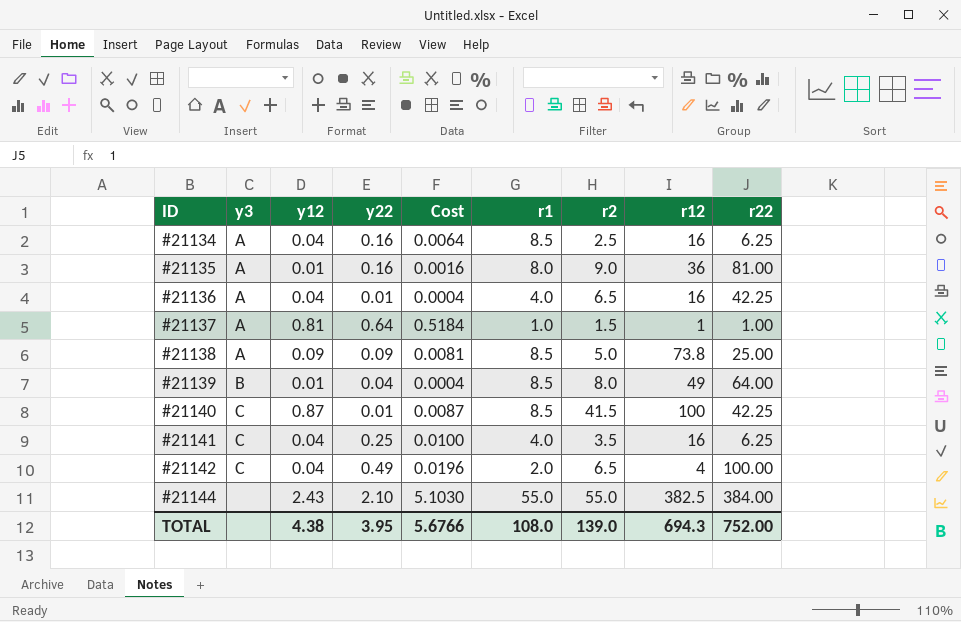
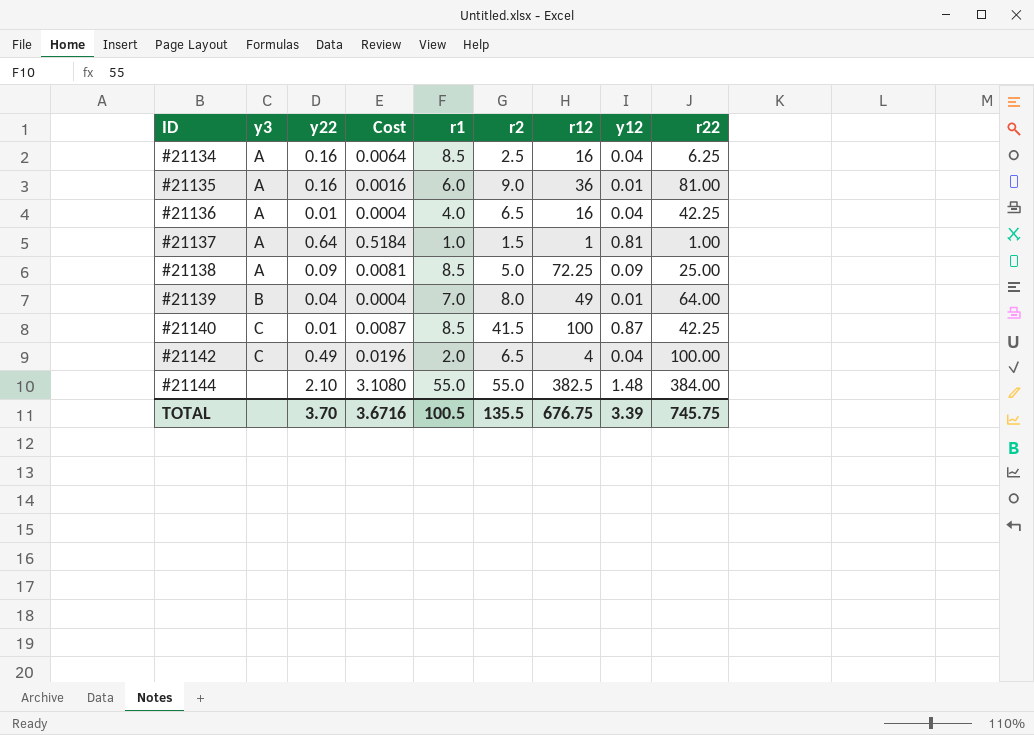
column y12 | position: 3 -> 8
row #21141: C | 0.04 | 0.25 | 0.0100 | 4.0 | 3.5 | 16 | 6.25 -> none
#21135 | r1: 8.0 -> 6.0
#21138 | r12: 73.8 -> 72.25
#21139 | r1: 8.5 -> 7.0
#21144 | Cost: 5.1030 -> 3.1080
#21144 | y12: 2.43 -> 1.48
TOTAL | y22: 3.95 -> 3.70
TOTAL | Cost: 5.6766 -> 3.6716
TOTAL | r1: 108.0 -> 100.5
TOTAL | r2: 139.0 -> 135.5
TOTAL | r12: 694.3 -> 676.75
TOTAL | y12: 4.38 -> 3.39
TOTAL | r22: 752.00 -> 745.75

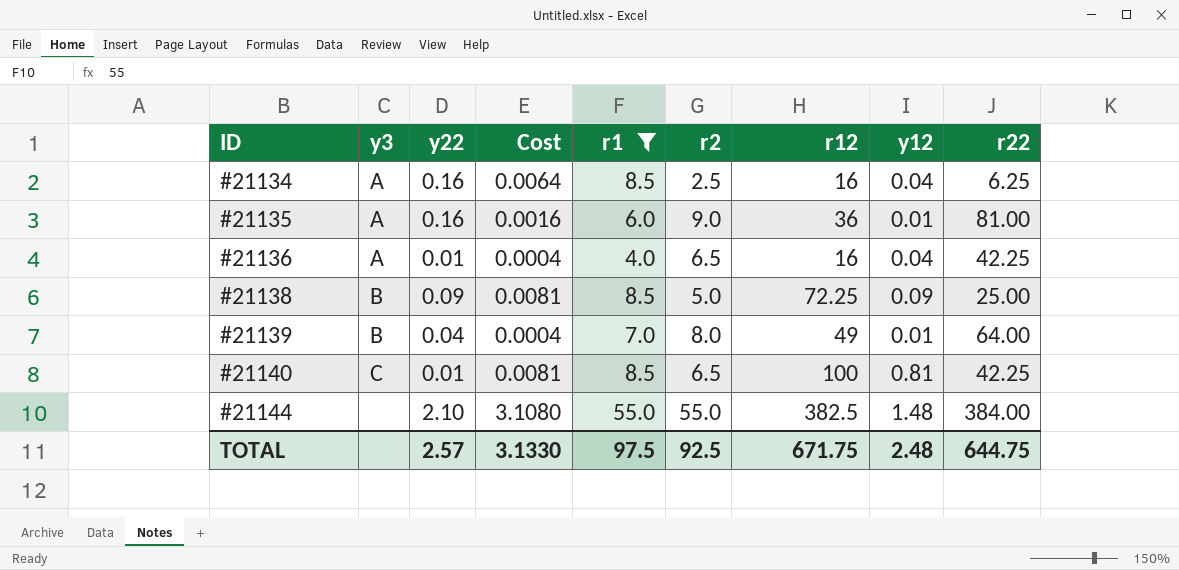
filter: none -> r1 >= 4.0
#21138 | y3: A -> B
#21140 | Cost: 0.0087 -> 0.0081
#21140 | r2: 41.5 -> 6.5
#21140 | y12: 0.87 -> 0.81
TOTAL | y22: 3.70 -> 2.57
TOTAL | Cost: 3.6716 -> 3.1330
TOTAL | r1: 100.5 -> 97.5
TOTAL | r2: 135.5 -> 92.5
TOTAL | r12: 676.75 -> 671.75
TOTAL | y12: 3.39 -> 2.48
TOTAL | r22: 745.75 -> 644.75

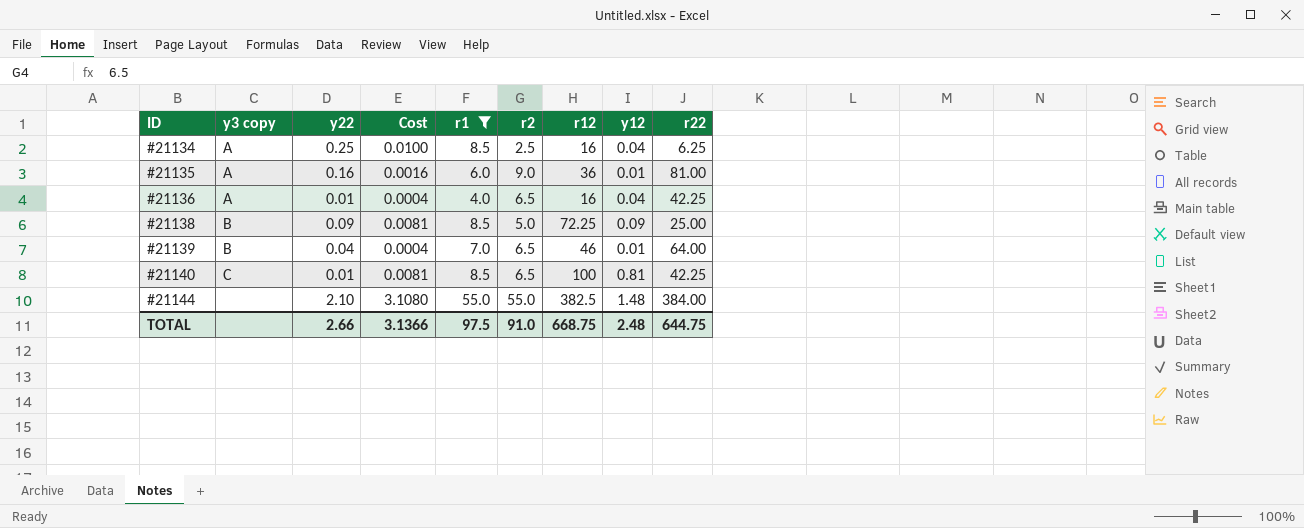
column name: y3 -> y3 copy
#21134 | y22: 0.16 -> 0.25
#21134 | Cost: 0.0064 -> 0.0100
#21139 | r2: 8.0 -> 6.5
#21139 | r12: 49 -> 46
TOTAL | y22: 2.57 -> 2.66
TOTAL | Cost: 3.1330 -> 3.1366
TOTAL | r2: 92.5 -> 91.0
TOTAL | r12: 671.75 -> 668.75

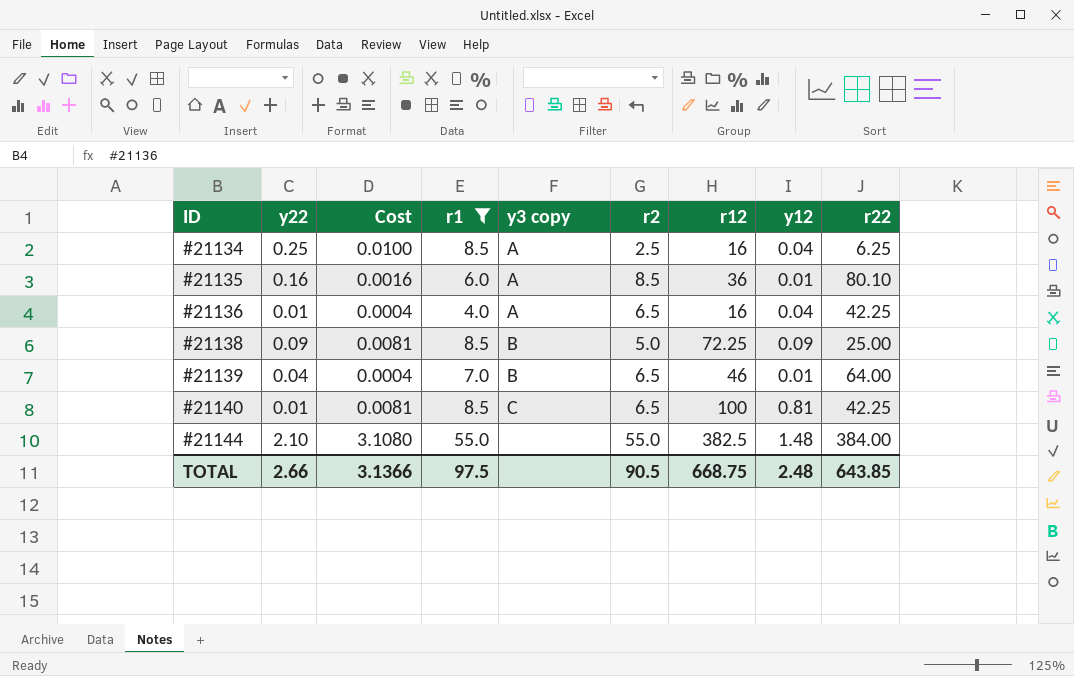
column y3 copy | position: 2 -> 5
#21135 | r2: 9.0 -> 8.5
#21135 | r22: 81.00 -> 80.10
TOTAL | r2: 91.0 -> 90.5
TOTAL | r22: 644.75 -> 643.85

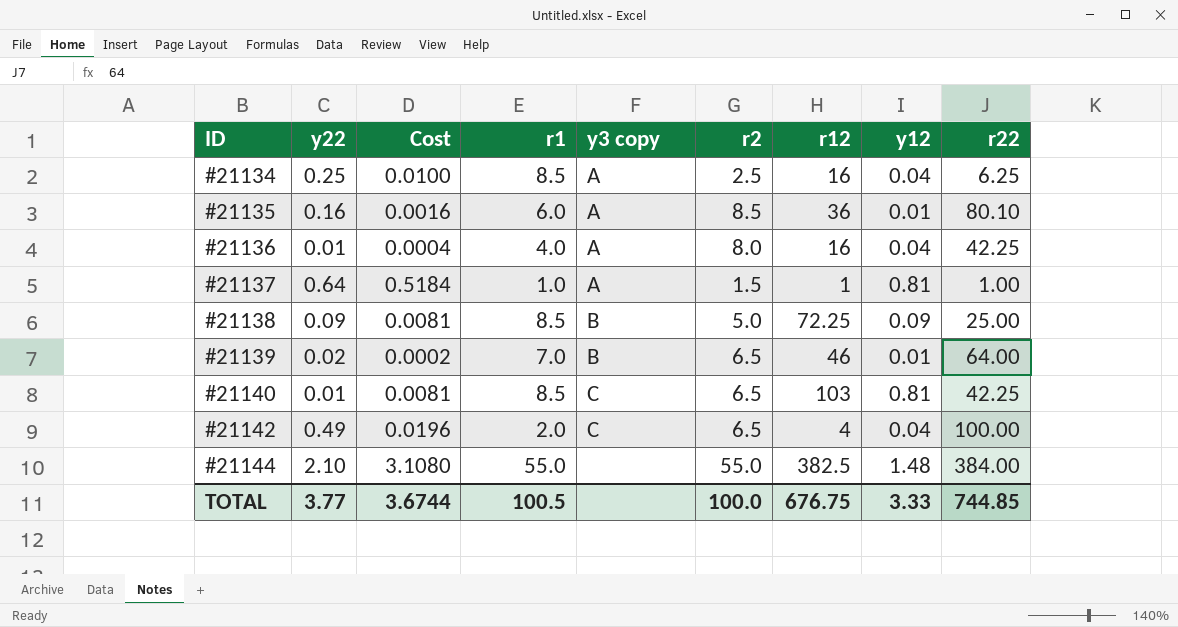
filter: r1 >= 4.0 -> none
#21136 | r2: 6.5 -> 8.0
#21139 | y22: 0.04 -> 0.02
#21139 | Cost: 0.0004 -> 0.0002
#21140 | r12: 100 -> 103
TOTAL | y22: 2.66 -> 3.77
TOTAL | Cost: 3.1366 -> 3.6744
TOTAL | r1: 97.5 -> 100.5
TOTAL | r2: 90.5 -> 100.0
TOTAL | r12: 668.75 -> 676.75
TOTAL | y12: 2.48 -> 3.33
TOTAL | r22: 643.85 -> 744.85

